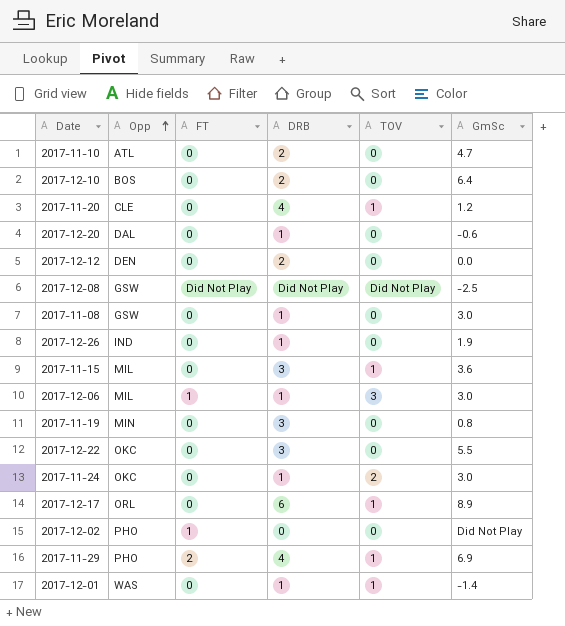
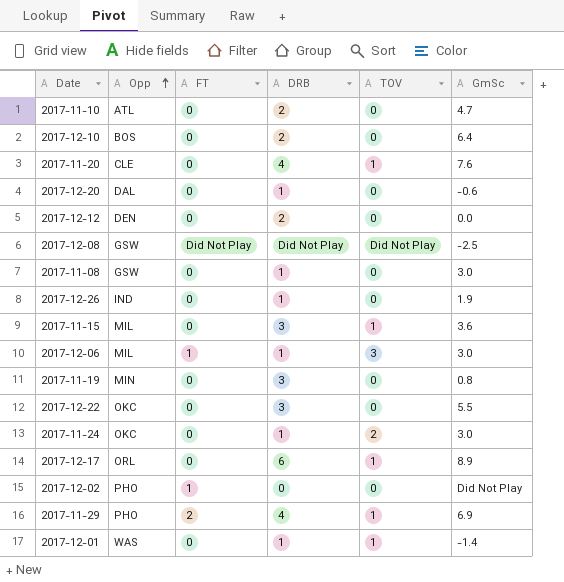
2017-11-20 | GmSc: 1.2 -> 7.6

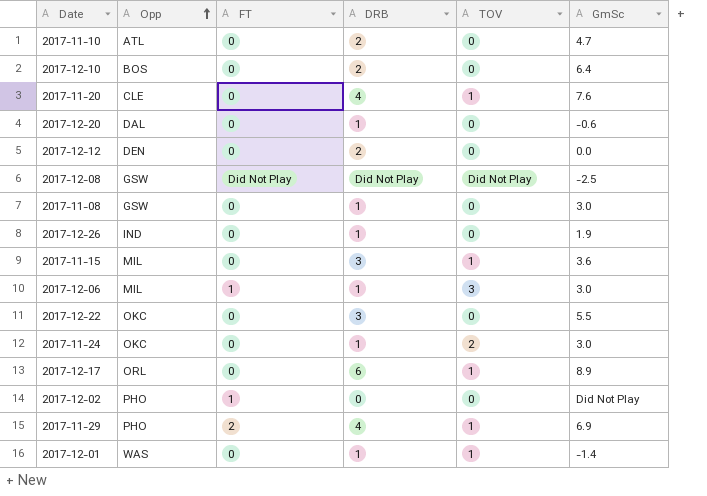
row 2017-11-19: MIN | 0 | 3 | 0 | 0.8 -> none

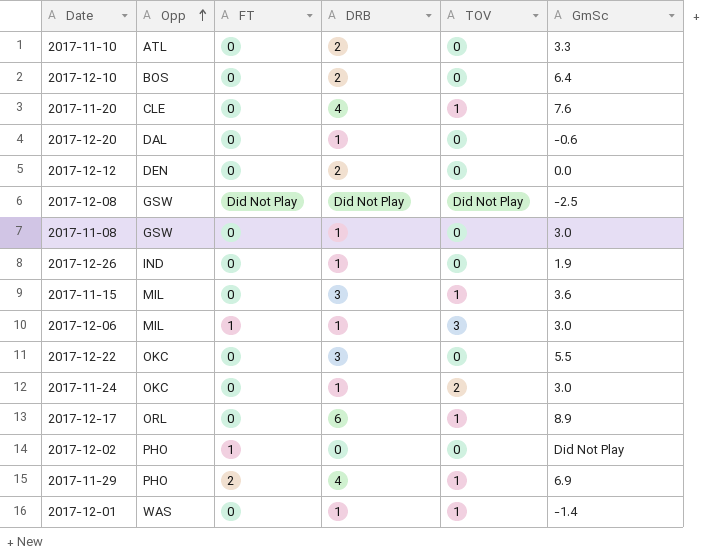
2017-11-10 | GmSc: 4.7 -> 3.3

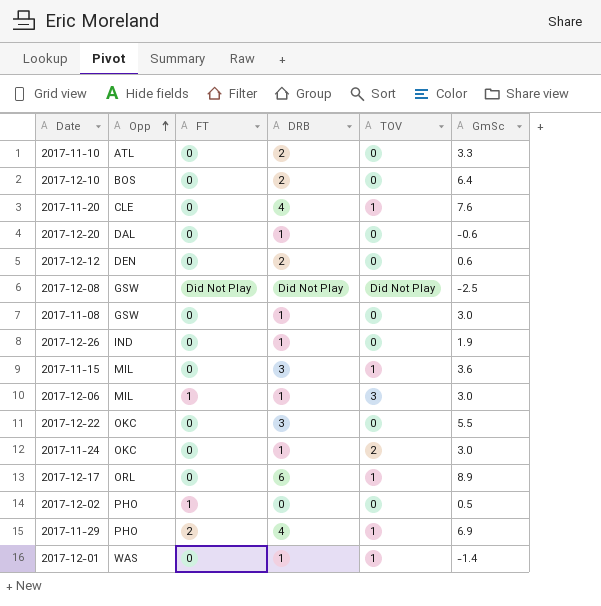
2017-12-12 | GmSc: 0.0 -> 0.6
2017-12-02 | GmSc: Did Not Play -> 0.5

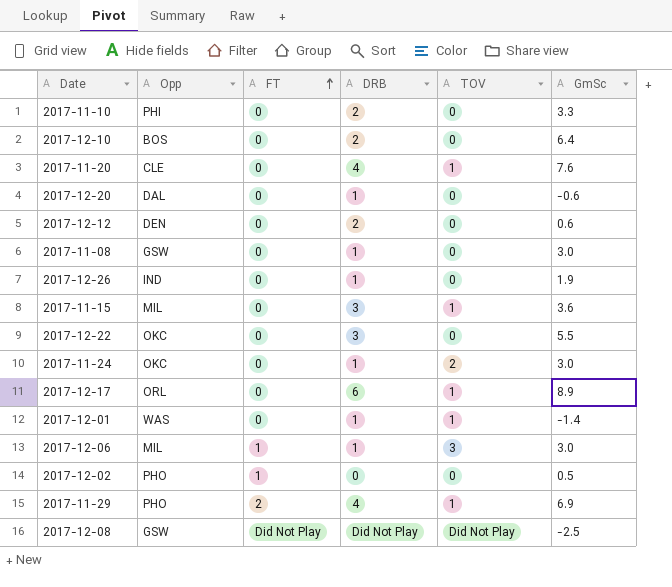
row order: Opp ascending -> FT ascending
2017-11-10 | Opp: ATL -> PHI

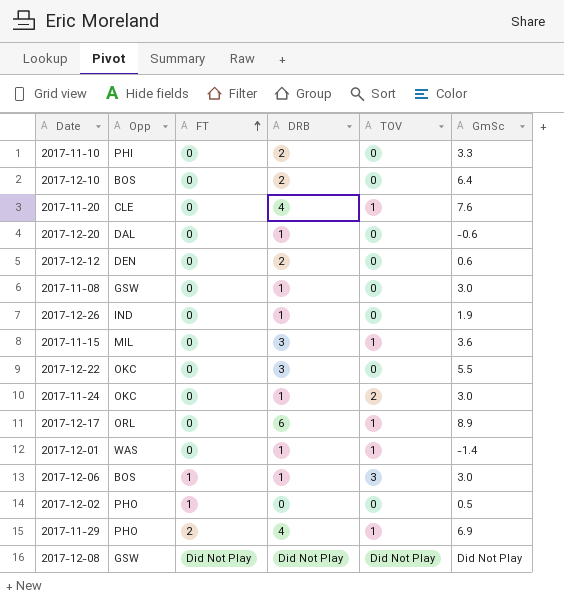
2017-12-06 | Opp: MIL -> BOS
2017-12-08 | GmSc: -2.5 -> Did Not Play

